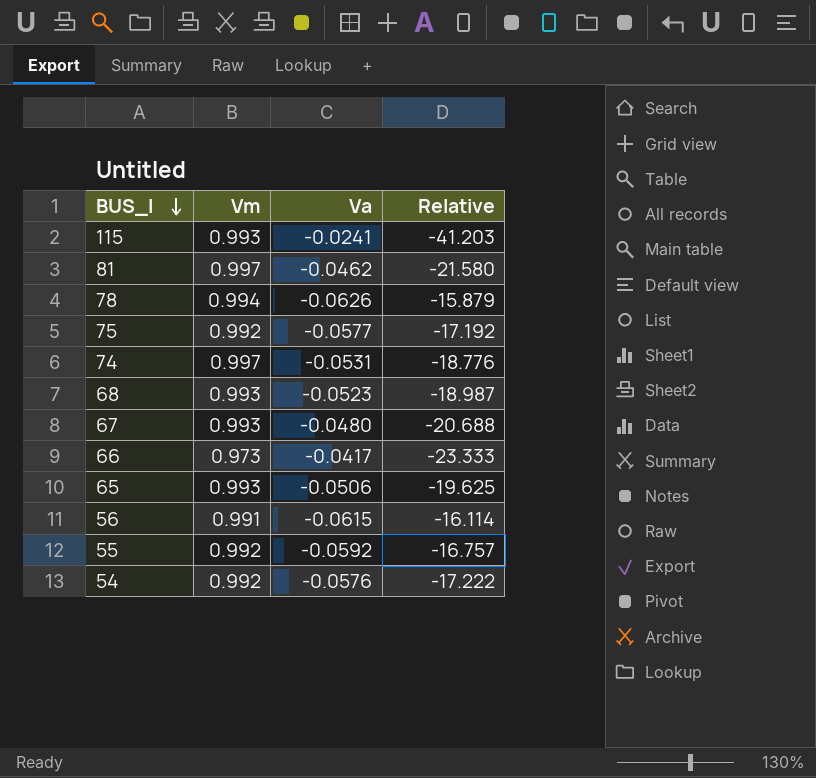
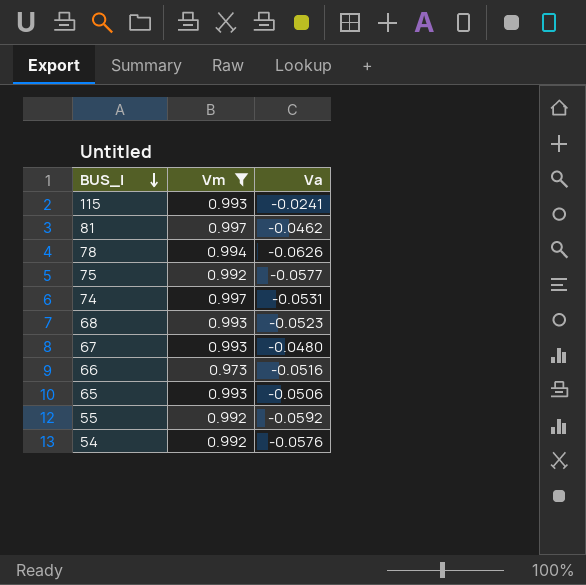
filter: none -> Vm != 0.991
column Relative | formula: [Vm] / [Va] -> none
66 | Va: -0.0417 -> -0.0516

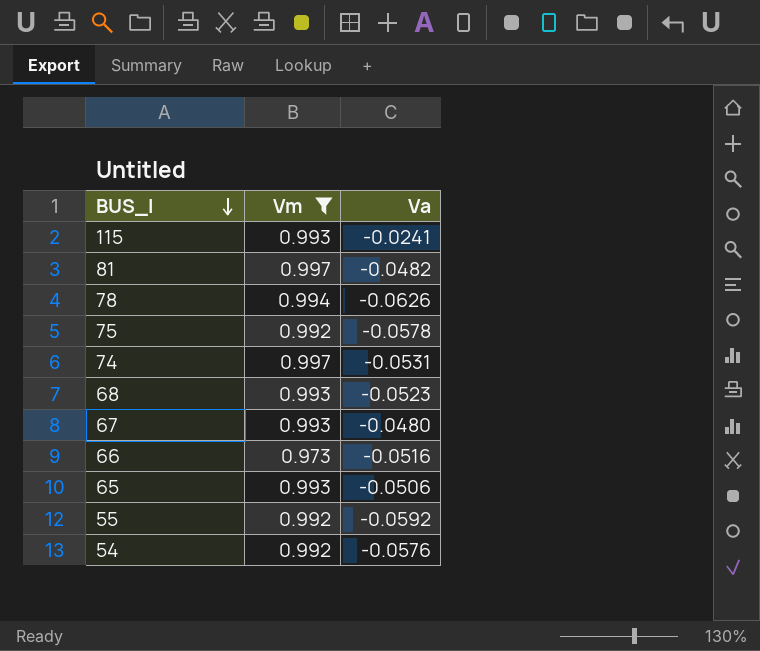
81 | Va: -0.0462 -> -0.0482
75 | Va: -0.0577 -> -0.0578

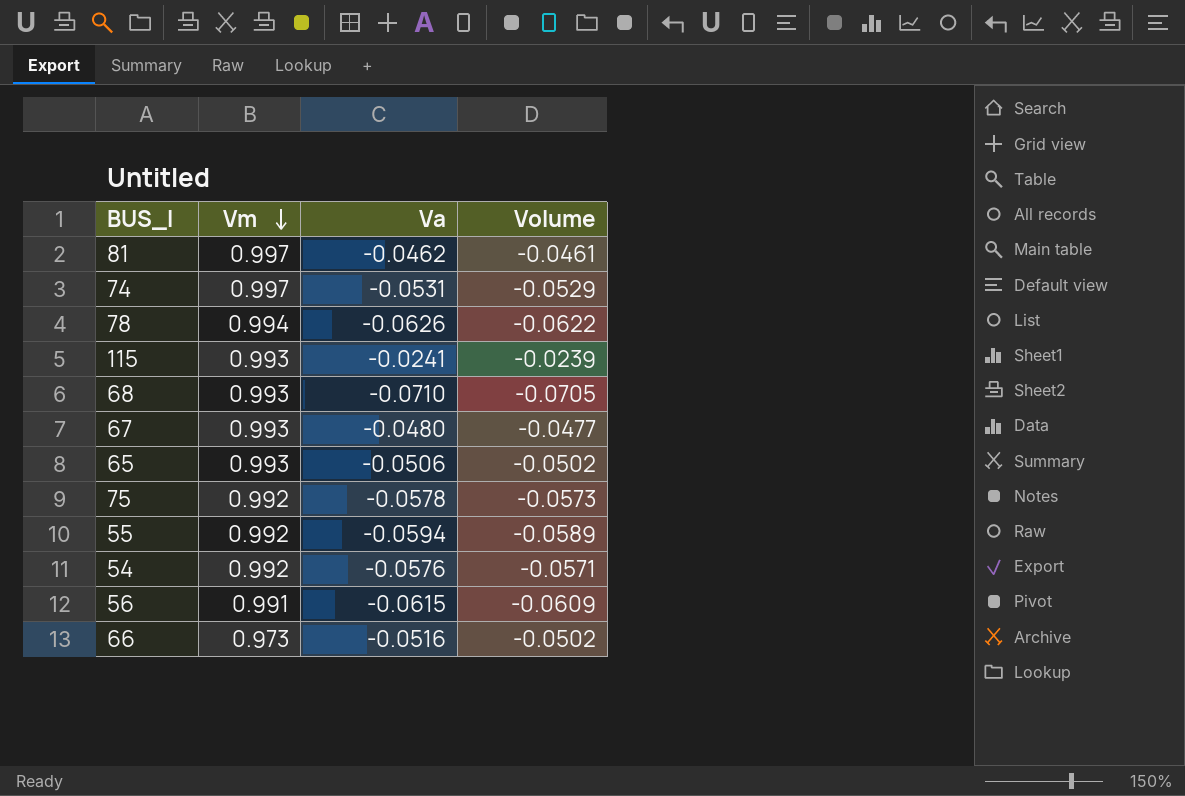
filter: Vm != 0.991 -> none
row order: BUS_I descending -> Vm descending
column Volume | formula: none -> [Vm] * [Va]
81 | Va: -0.0482 -> -0.0462
68 | Va: -0.0523 -> -0.0710
55 | Va: -0.0592 -> -0.0594

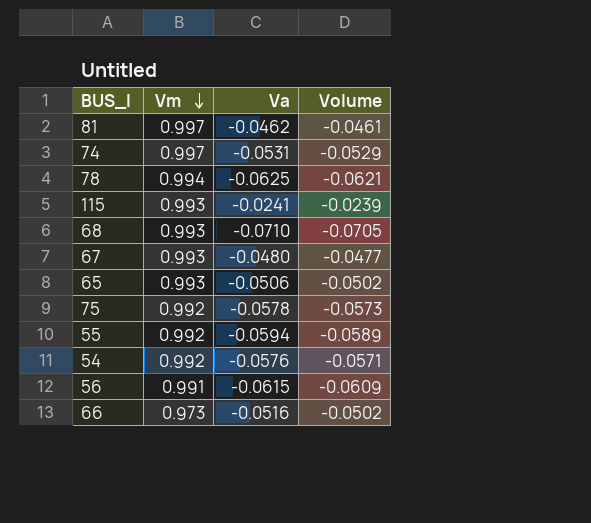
78 | Va: -0.0626 -> -0.0625
78 | Volume: -0.0622 -> -0.0621

